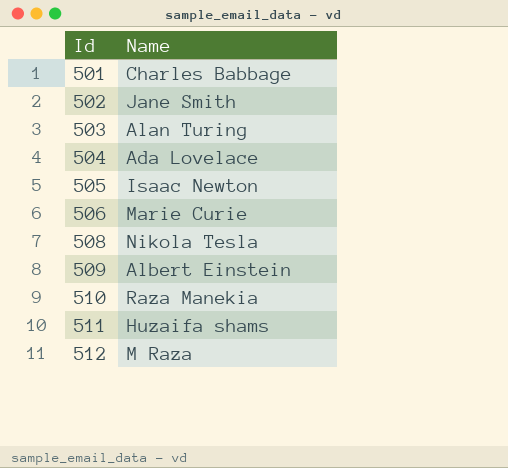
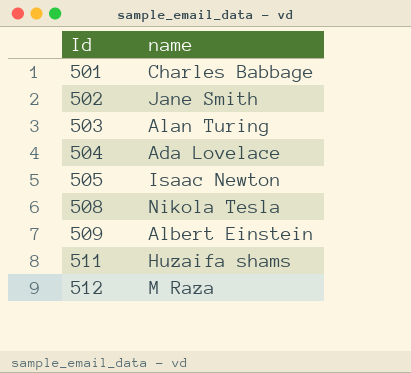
column name: Name -> name
row 506: Marie Curie -> none
row 510: Raza Manekia -> none

